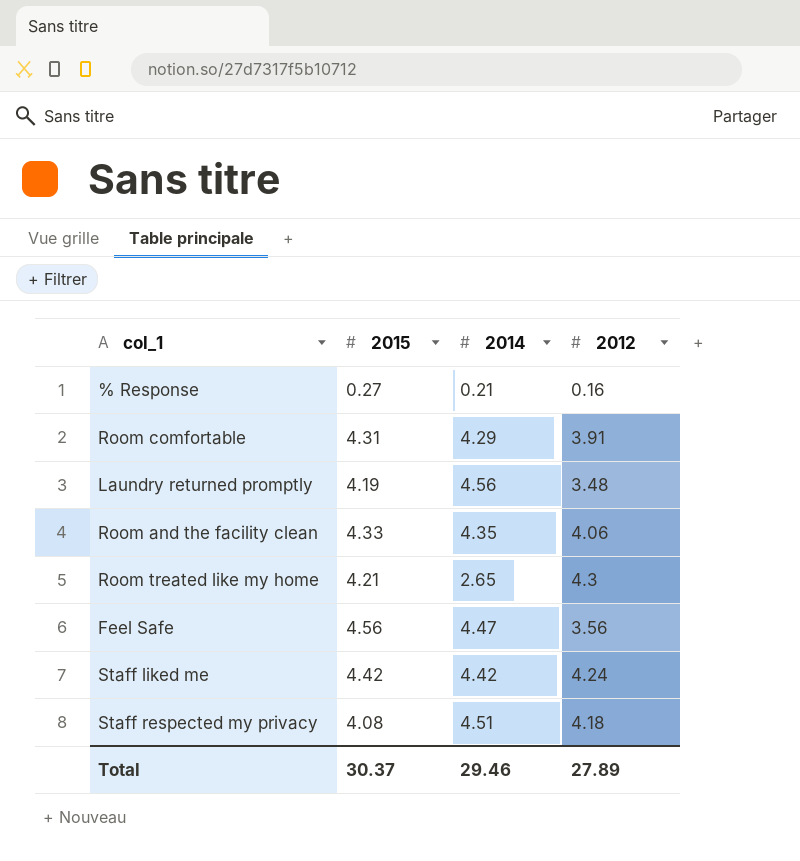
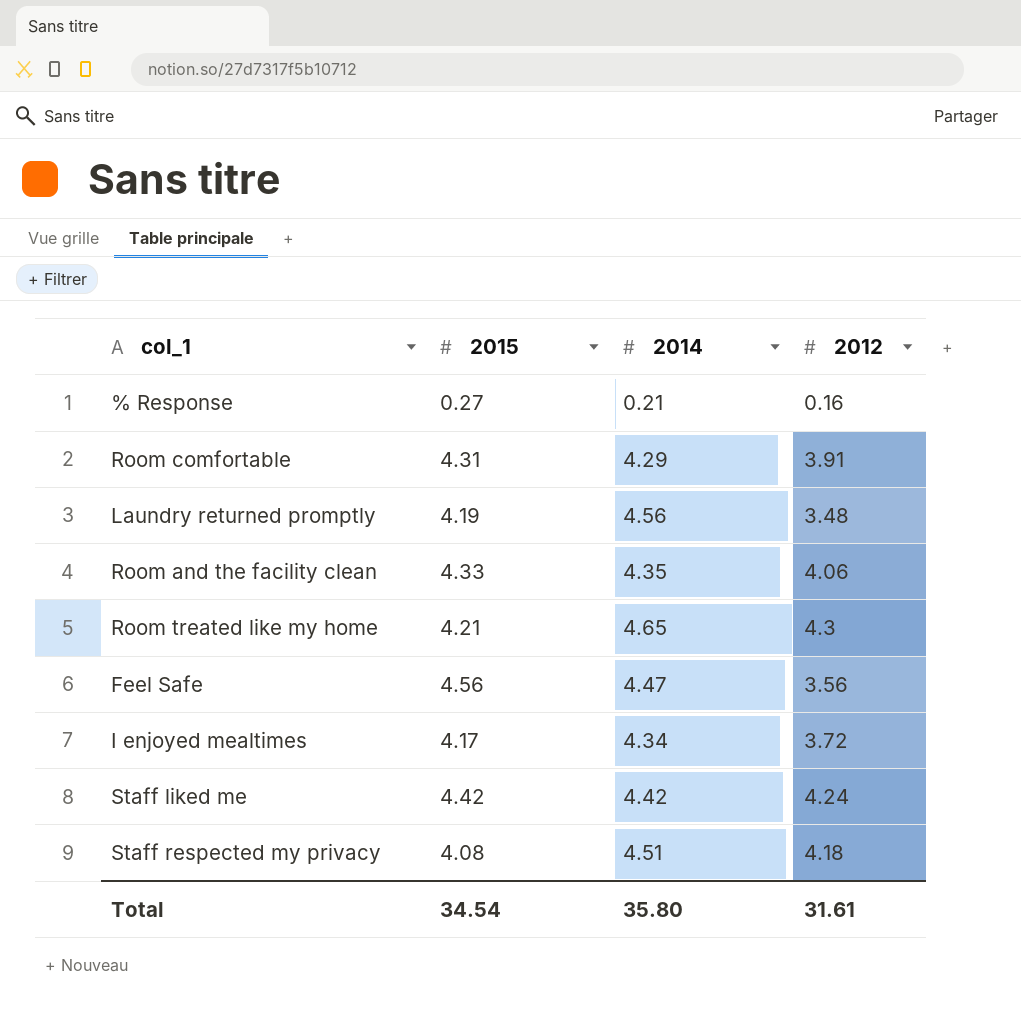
Room treated like my home | 2014: 2.65 -> 4.65
row I enjoyed mealtimes: none -> 4.17 | 4.34 | 3.72
Total | 2015: 30.37 -> 34.54
Total | 2014: 29.46 -> 35.80
Total | 2012: 27.89 -> 31.61

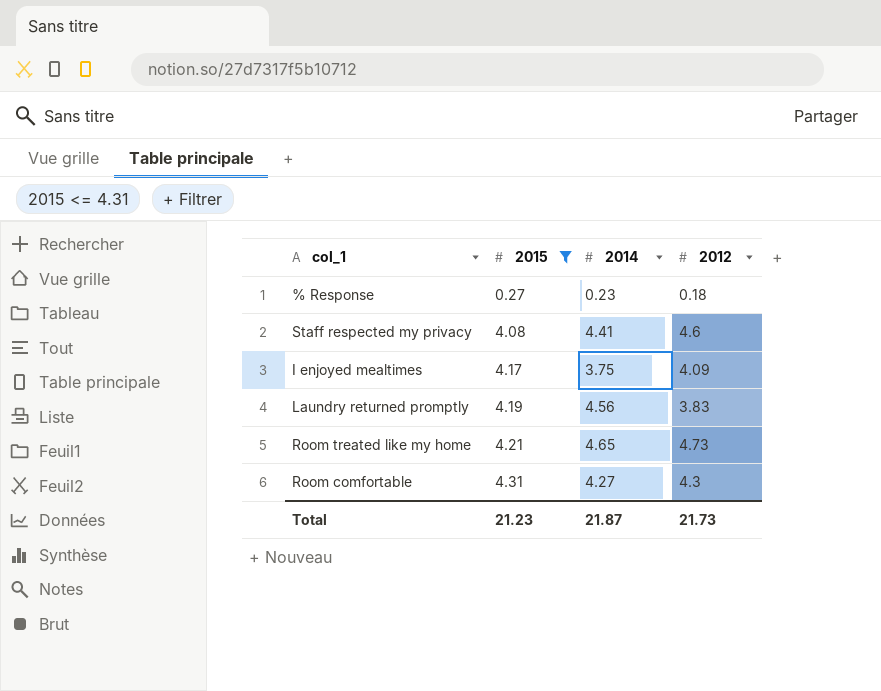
filter: none -> 2015 <= 4.31
row order: none -> 2015 ascending
% Response | 2014: 0.21 -> 0.23
% Response | 2012: 0.16 -> 0.18
Staff respected my privacy | 2014: 4.51 -> 4.41
Staff respected my privacy | 2012: 4.18 -> 4.6
I enjoyed mealtimes | 2014: 4.34 -> 3.75
I enjoyed mealtimes | 2012: 3.72 -> 4.09
Laundry returned promptly | 2012: 3.48 -> 3.83
Room treated like my home | 2012: 4.3 -> 4.73
Room comfortable | 2014: 4.29 -> 4.27
Room comfortable | 2012: 3.91 -> 4.3
Total | 2015: 34.54 -> 21.23
Total | 2014: 35.80 -> 21.87
Total | 2012: 31.61 -> 21.73

